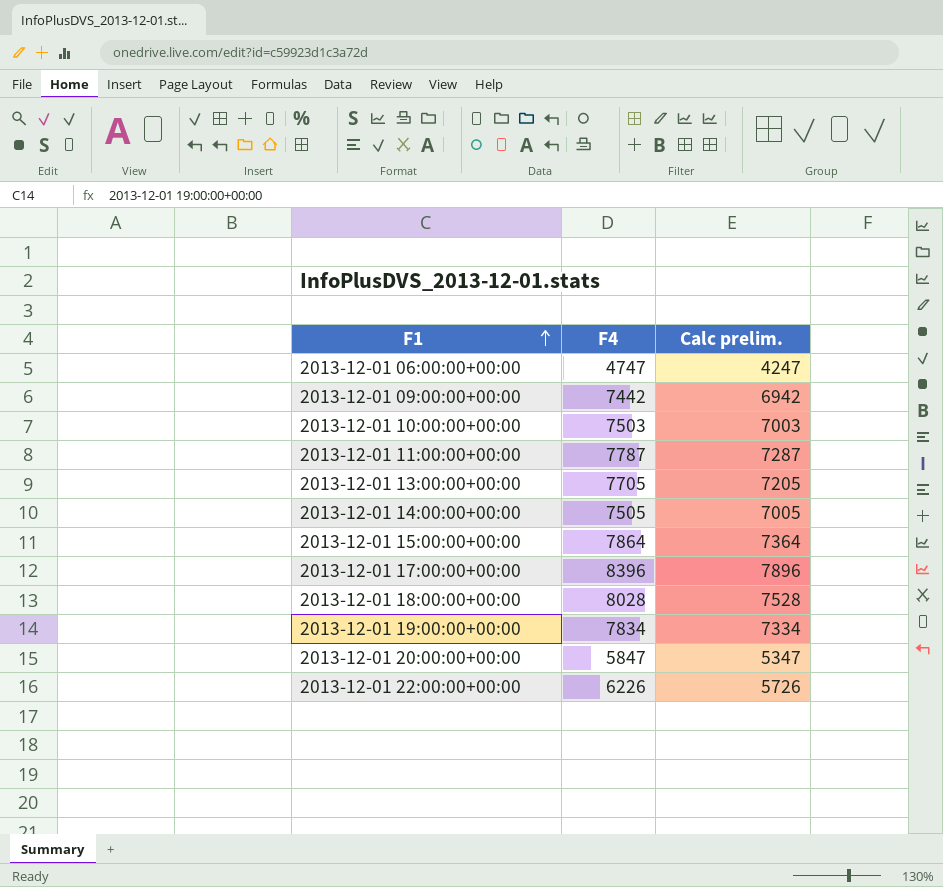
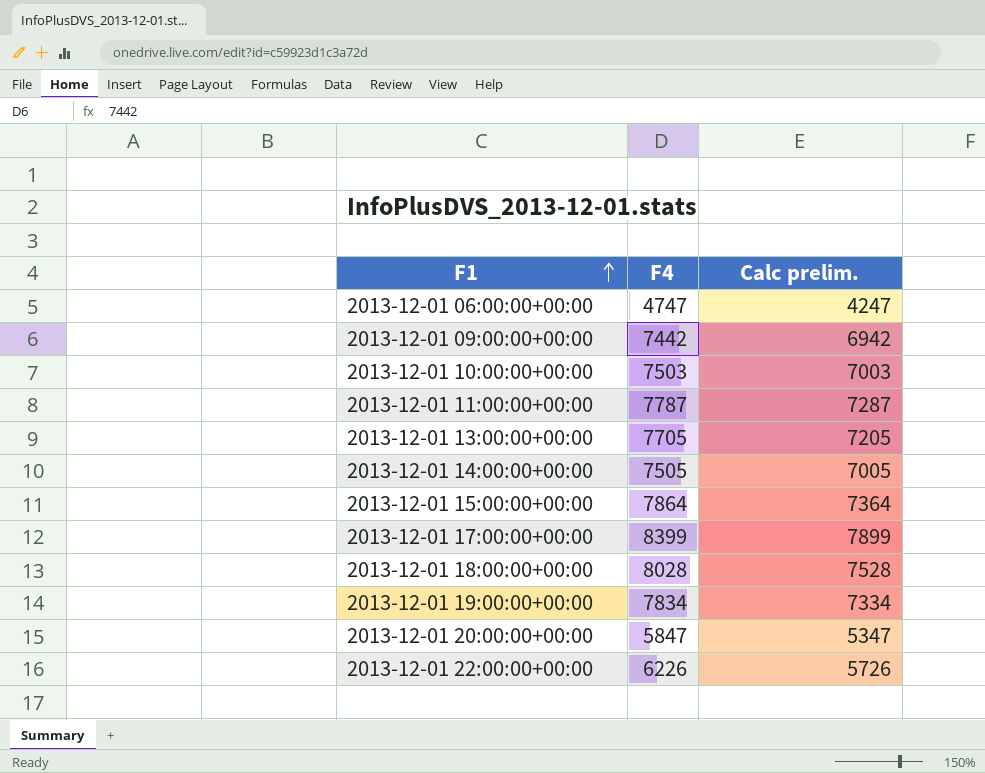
2013-12-01 17:00:00+00:00 | F4: 8396 -> 8399
2013-12-01 17:00:00+00:00 | Calc prelim.: 7896 -> 7899

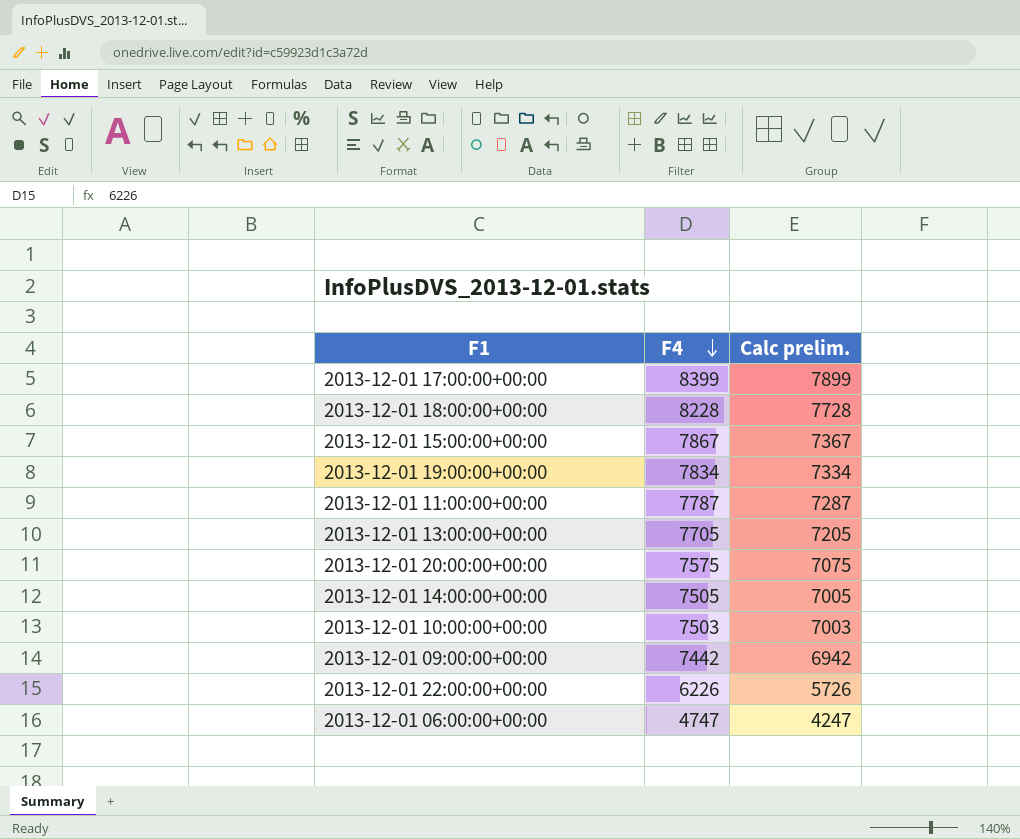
row order: F1 ascending -> F4 descending
2013-12-01 18:00:00+00:00 | F4: 8028 -> 8228
2013-12-01 18:00:00+00:00 | Calc prelim.: 7528 -> 7728
2013-12-01 15:00:00+00:00 | F4: 7864 -> 7867
2013-12-01 15:00:00+00:00 | Calc prelim.: 7364 -> 7367
2013-12-01 20:00:00+00:00 | F4: 5847 -> 7575
2013-12-01 20:00:00+00:00 | Calc prelim.: 5347 -> 7075

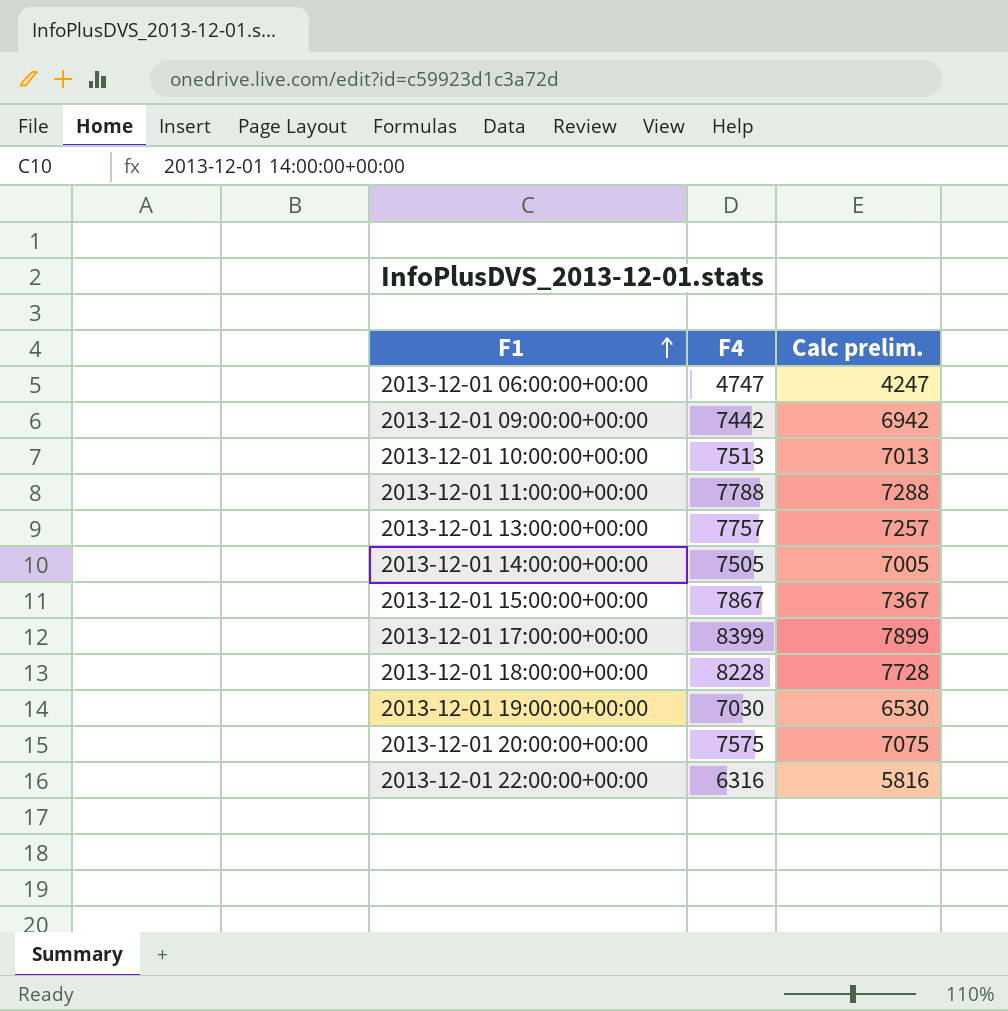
row order: F4 descending -> F1 ascending
2013-12-01 10:00:00+00:00 | F4: 7503 -> 7513
2013-12-01 10:00:00+00:00 | Calc prelim.: 7003 -> 7013
2013-12-01 11:00:00+00:00 | F4: 7787 -> 7788
2013-12-01 11:00:00+00:00 | Calc prelim.: 7287 -> 7288
2013-12-01 13:00:00+00:00 | F4: 7705 -> 7757
2013-12-01 13:00:00+00:00 | Calc prelim.: 7205 -> 7257
2013-12-01 19:00:00+00:00 | F4: 7834 -> 7030
2013-12-01 19:00:00+00:00 | Calc prelim.: 7334 -> 6530
2013-12-01 22:00:00+00:00 | F4: 6226 -> 6316
2013-12-01 22:00:00+00:00 | Calc prelim.: 5726 -> 5816

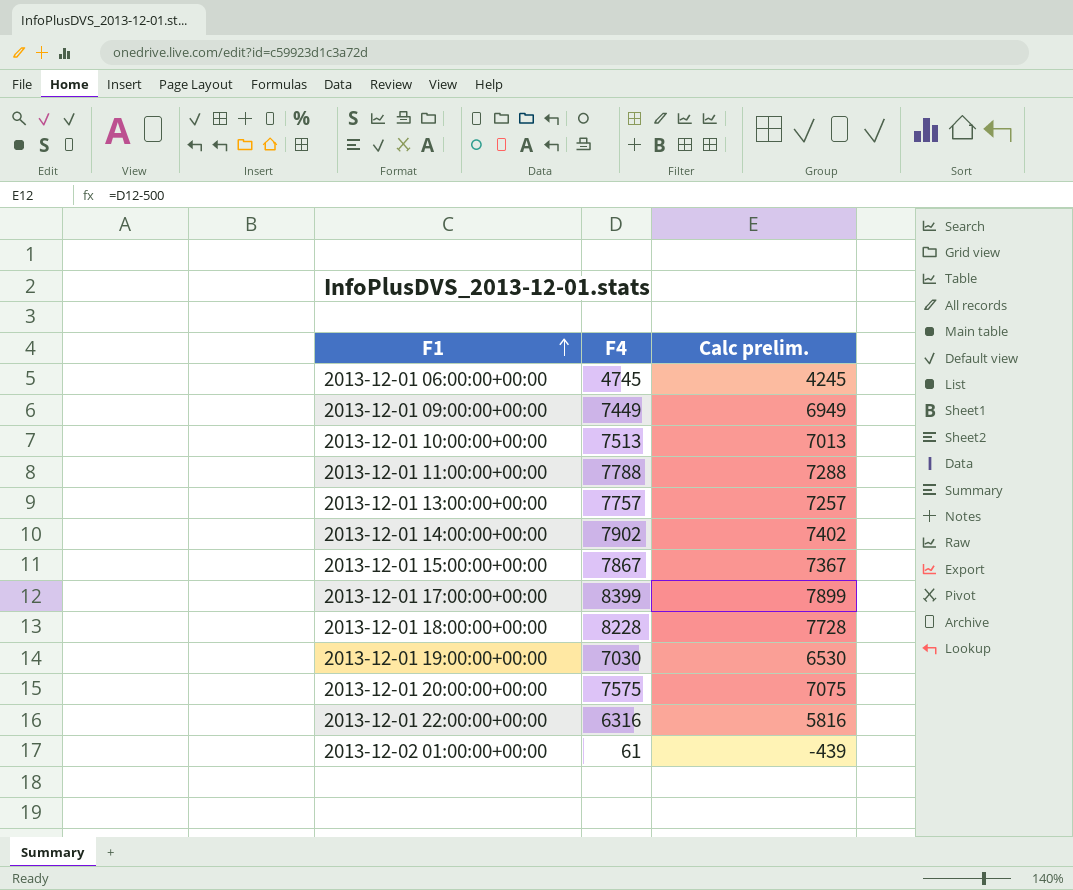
2013-12-01 06:00:00+00:00 | F4: 4747 -> 4745
2013-12-01 06:00:00+00:00 | Calc prelim.: 4247 -> 4245
2013-12-01 09:00:00+00:00 | F4: 7442 -> 7449
2013-12-01 09:00:00+00:00 | Calc prelim.: 6942 -> 6949
2013-12-01 14:00:00+00:00 | F4: 7505 -> 7902
2013-12-01 14:00:00+00:00 | Calc prelim.: 7005 -> 7402
row 2013-12-02 01:00:00+00:00: none -> 61 | -439

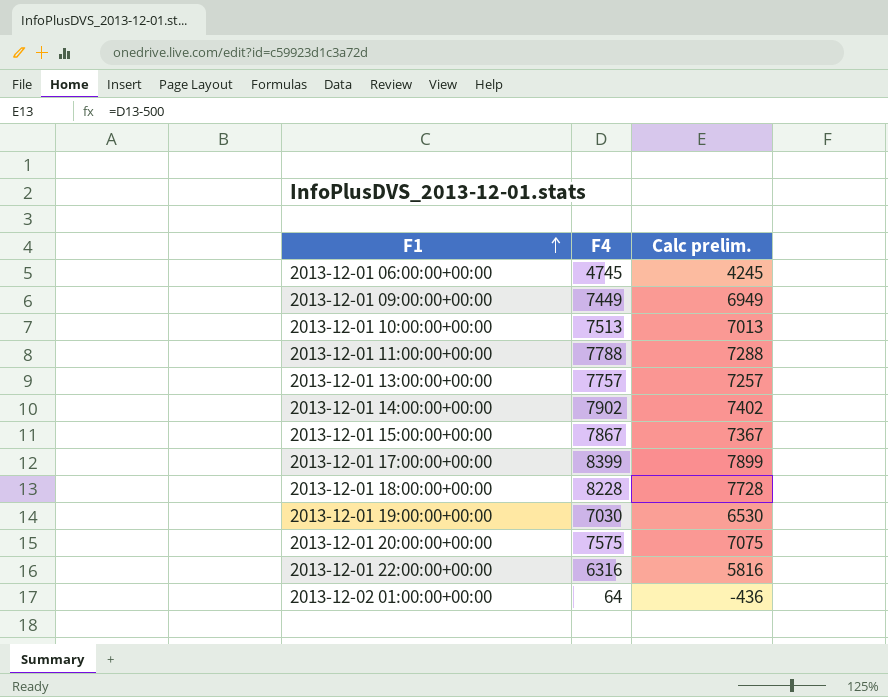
2013-12-02 01:00:00+00:00 | F4: 61 -> 64
2013-12-02 01:00:00+00:00 | Calc prelim.: -439 -> -436

